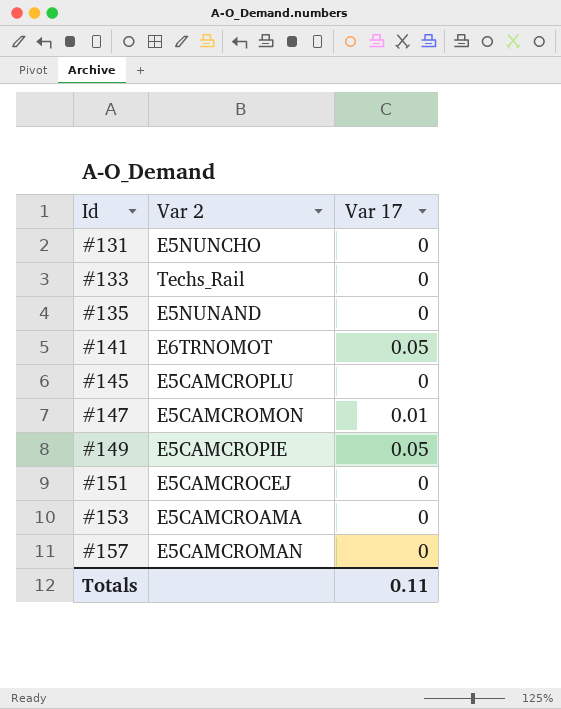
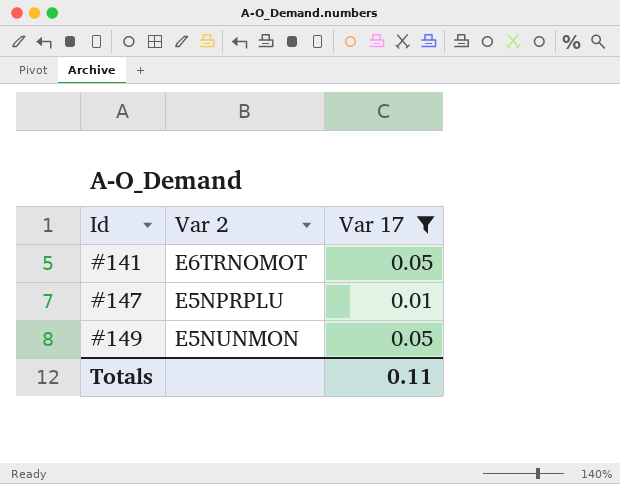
filter: none -> Var 17 != 0
#147 | Var 2: E5CAMCROMON -> E5NPRPLU
#149 | Var 2: E5CAMCROPIE -> E5NUNMON

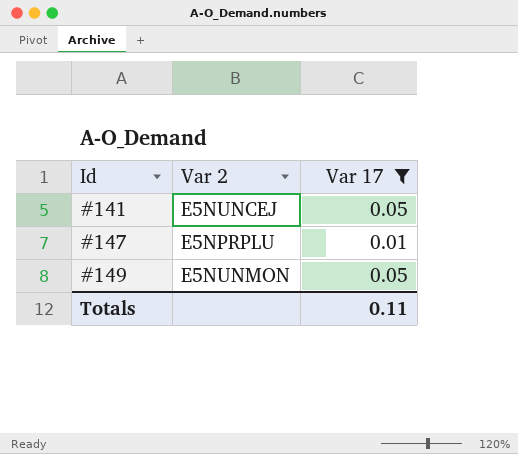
#141 | Var 2: E6TRNOMOT -> E5NUNCEJ

